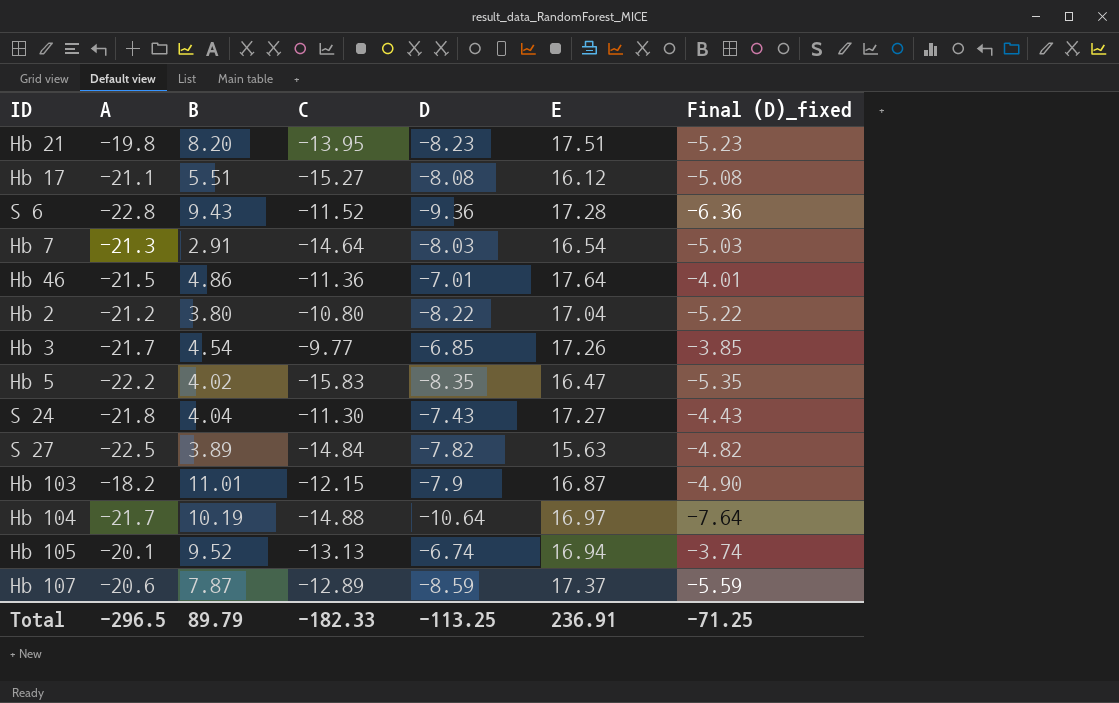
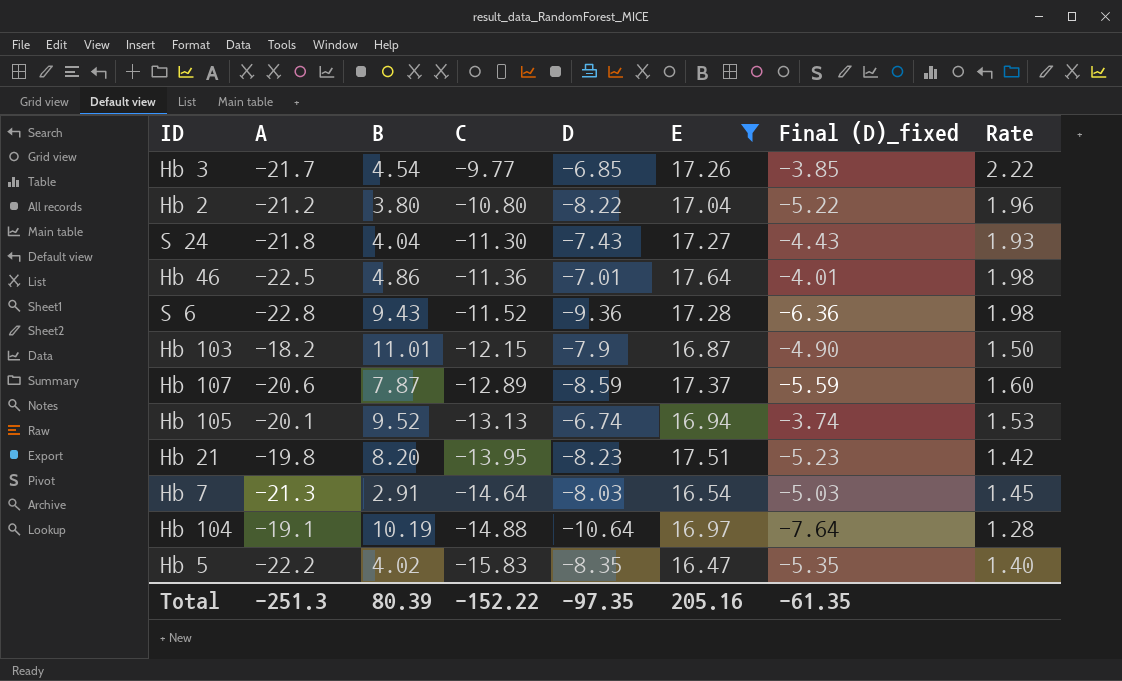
filter: none -> E >= 16.47
row order: none -> C descending
column Rate | formula: none -> [A] / [C]
Hb 46 | A: -21.5 -> -22.5
Hb 104 | A: -21.7 -> -19.1
Total | A: -296.5 -> -251.3
Total | B: 89.79 -> 80.39
Total | C: -182.33 -> -152.22
Total | D: -113.25 -> -97.35
Total | E: 236.91 -> 205.16
Total | Final (D)_fixed: -71.25 -> -61.35

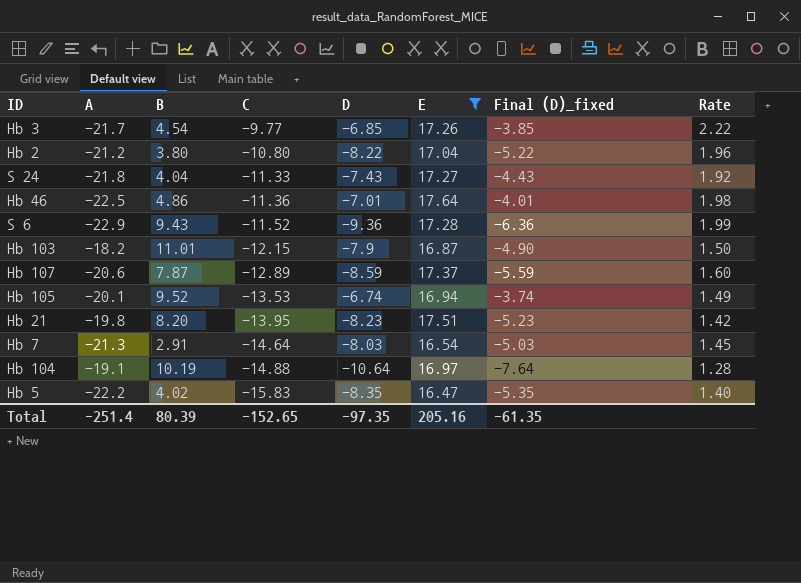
S 24 | C: -11.30 -> -11.33
S 24 | Rate: 1.93 -> 1.92
S 6 | A: -22.8 -> -22.9
S 6 | Rate: 1.98 -> 1.99
Hb 105 | C: -13.13 -> -13.53
Hb 105 | Rate: 1.53 -> 1.49
Total | A: -251.3 -> -251.4
Total | C: -152.22 -> -152.65

